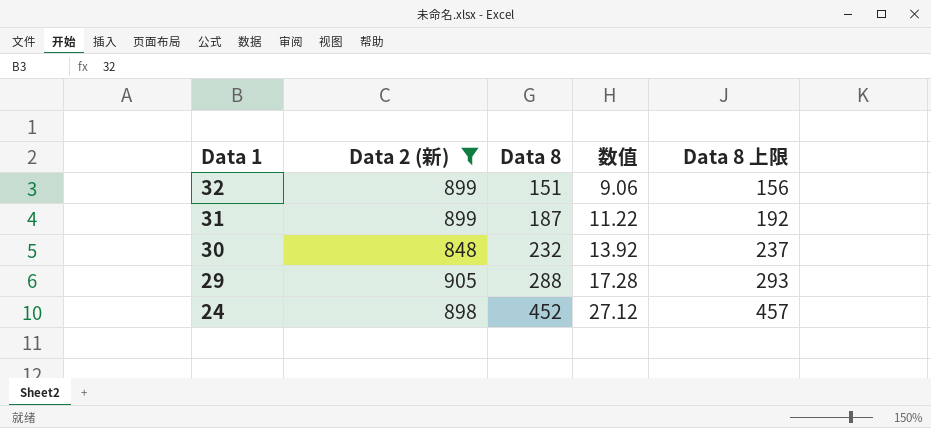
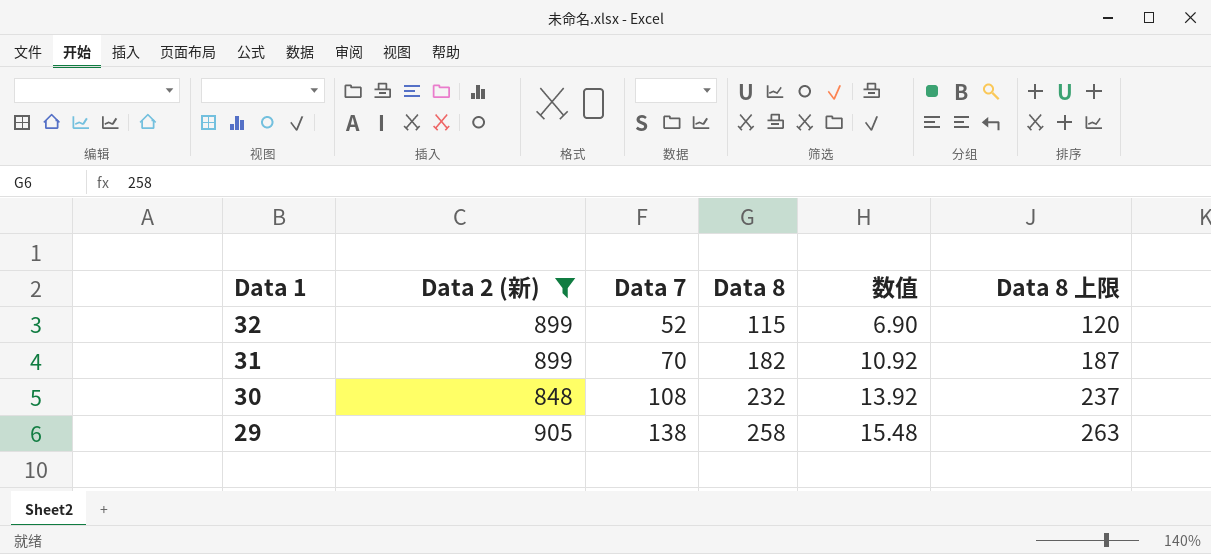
column Data 7 | position: none -> 3
row 24: 898 | 452 | 27.12 | 457 -> none
32 | Data 8: 151 -> 115
32 | 数值: 9.06 -> 6.90
32 | Data 8 上限: 156 -> 120
31 | Data 8: 187 -> 182
31 | 数值: 11.22 -> 10.92
31 | Data 8 上限: 192 -> 187
29 | Data 8: 288 -> 258
29 | 数值: 17.28 -> 15.48
29 | Data 8 上限: 293 -> 263

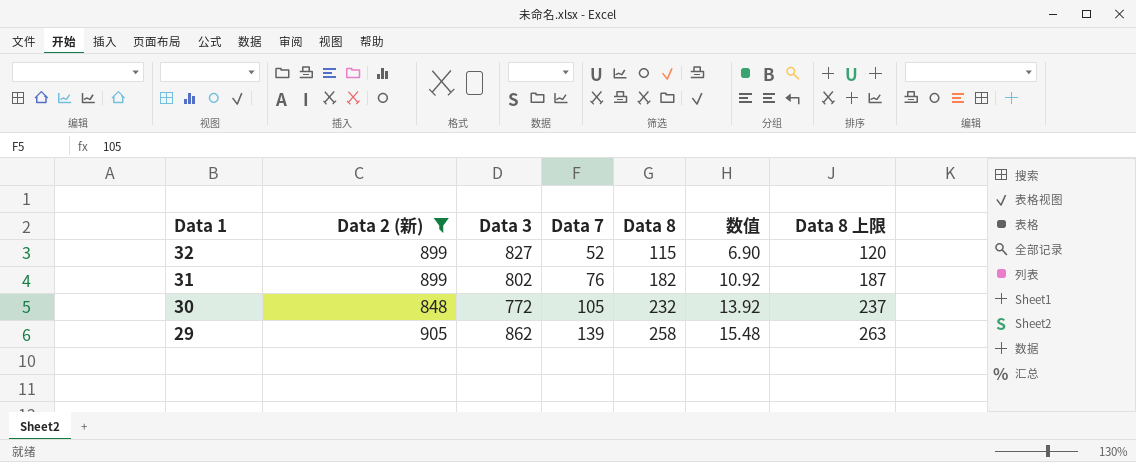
column Data 3 | position: none -> 3
31 | Data 7: 70 -> 76
30 | Data 7: 108 -> 105
29 | Data 7: 138 -> 139

